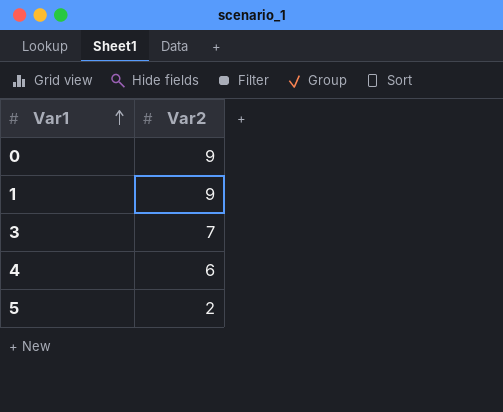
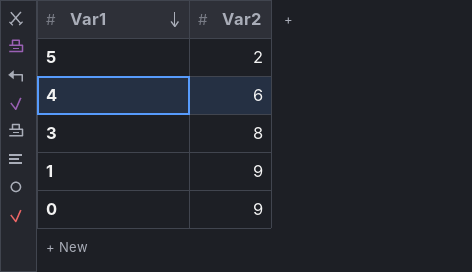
row order: Var1 ascending -> Var1 descending
3 | Var2: 7 -> 8

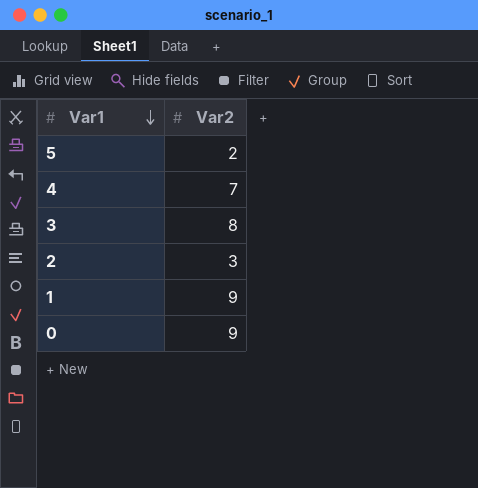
4 | Var2: 6 -> 7
row 2: none -> 3

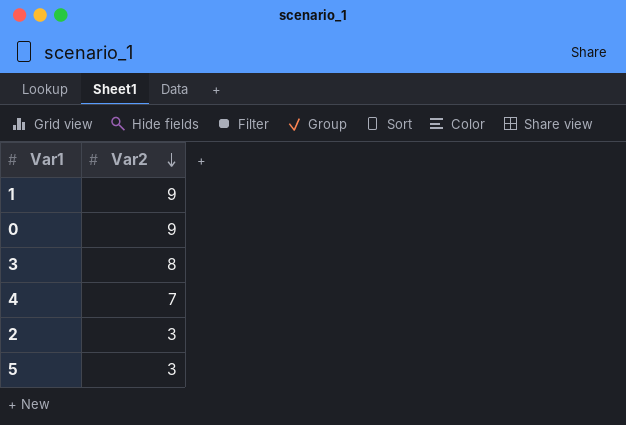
row order: Var1 descending -> Var2 descending
5 | Var2: 2 -> 3

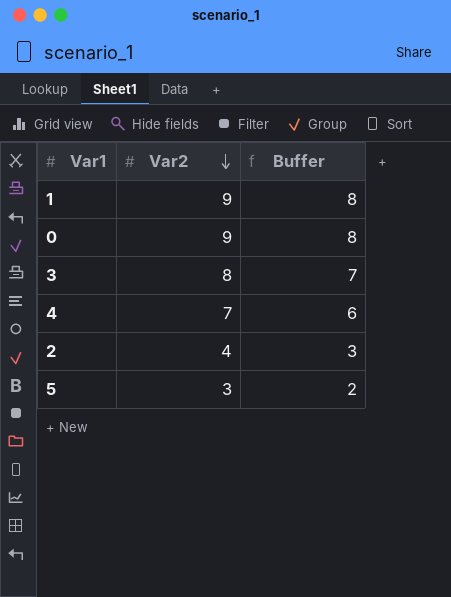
column Buffer | formula: none -> [Var2] - 1
2 | Var2: 3 -> 4

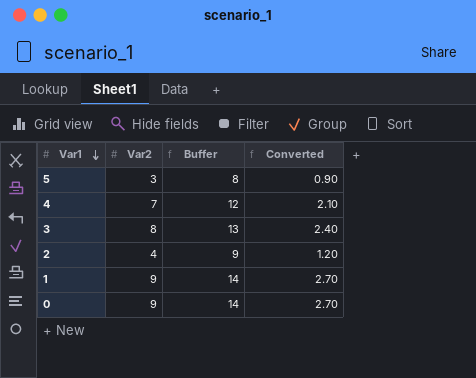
row order: Var2 descending -> Var1 descending
column Buffer | formula: [Var2] - 1 -> [Var2] + 5
column Converted | formula: none -> [Var2] * 0.3

